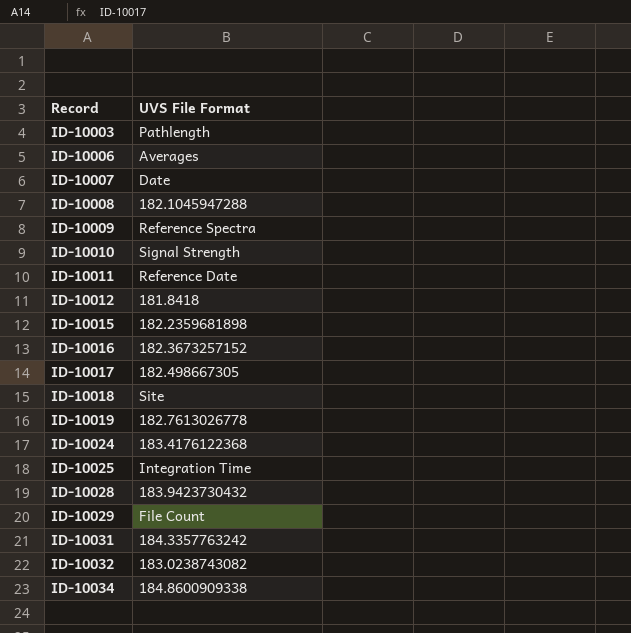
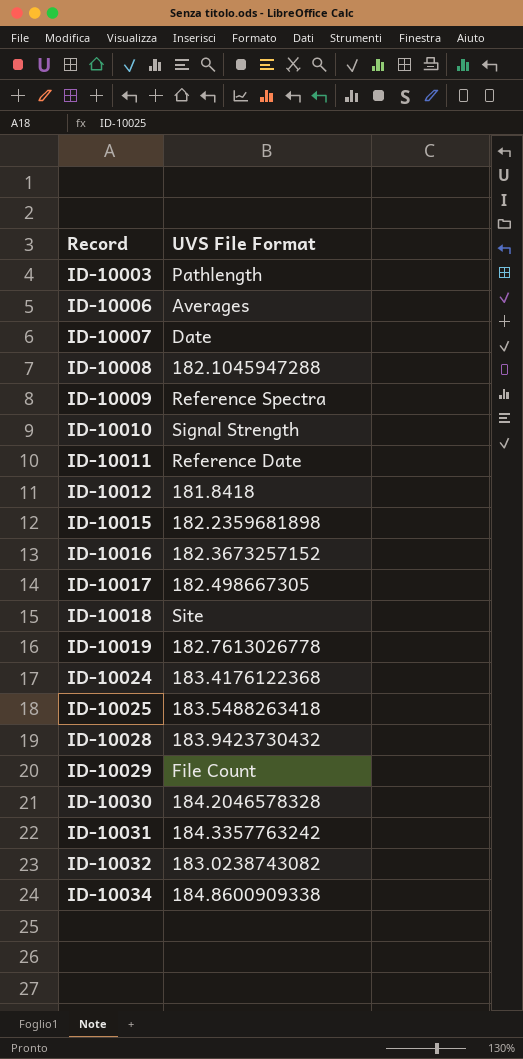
ID-10025 | UVS File Format: Integration Time -> 183.5488263418
row ID-10030: none -> 184.2046578328

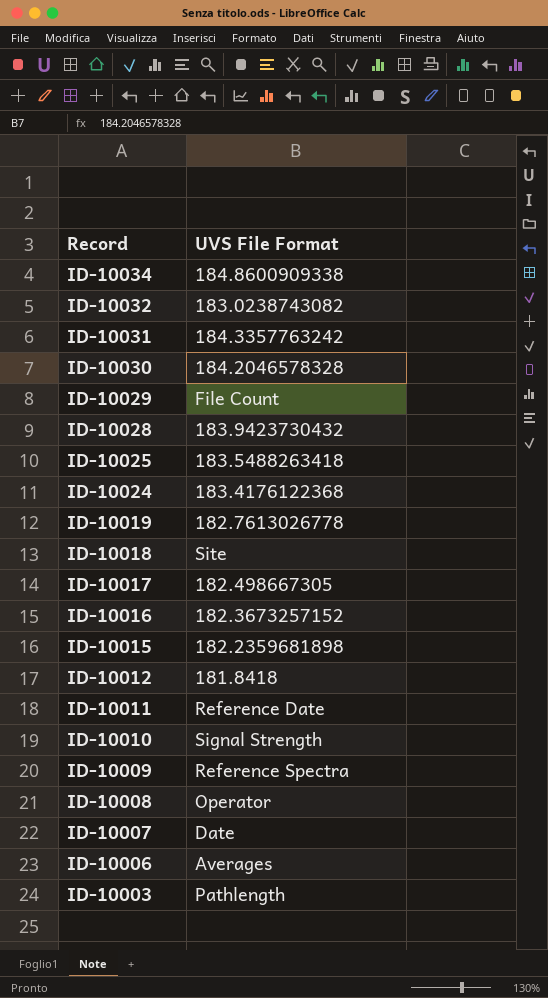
row order: Record ascending -> Record descending
ID-10008 | UVS File Format: 182.1045947288 -> Operator

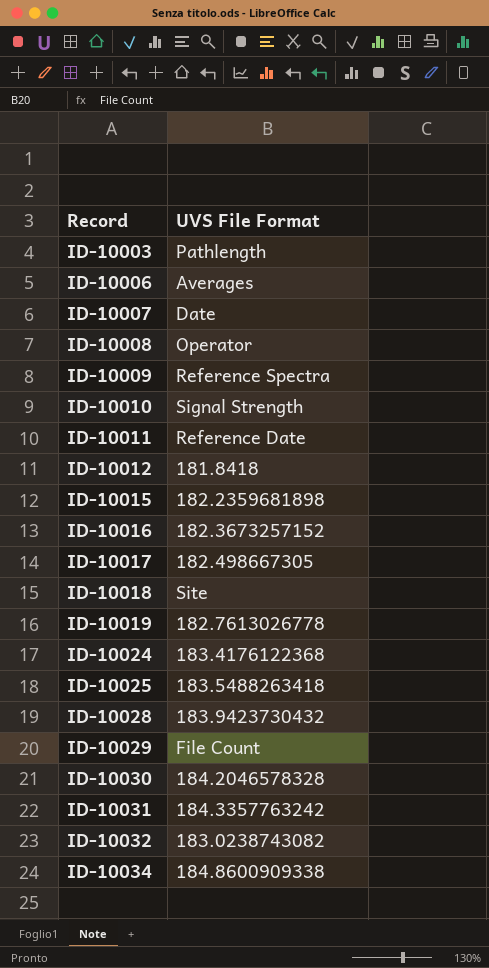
row order: Record descending -> Record ascending

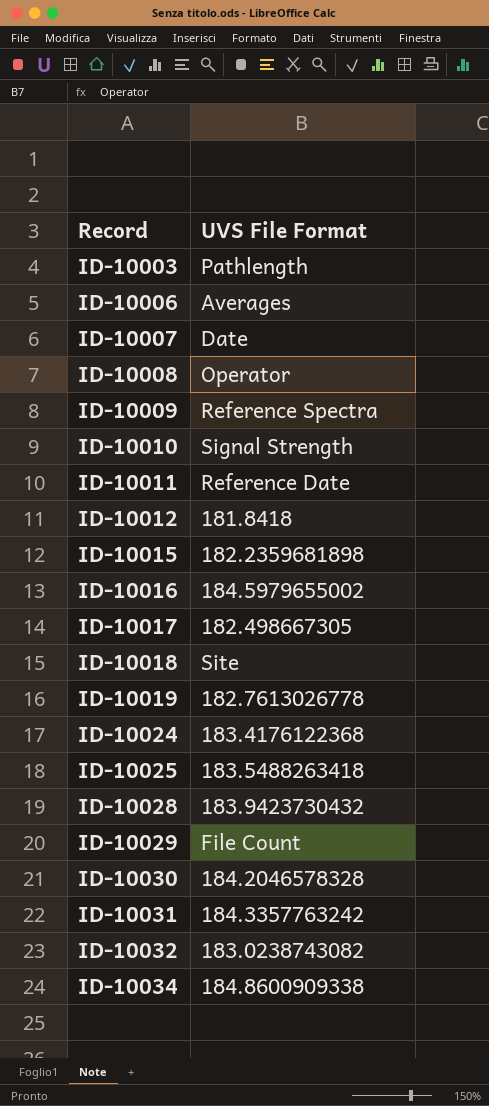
ID-10016 | UVS File Format: 182.3673257152 -> 184.5979655002

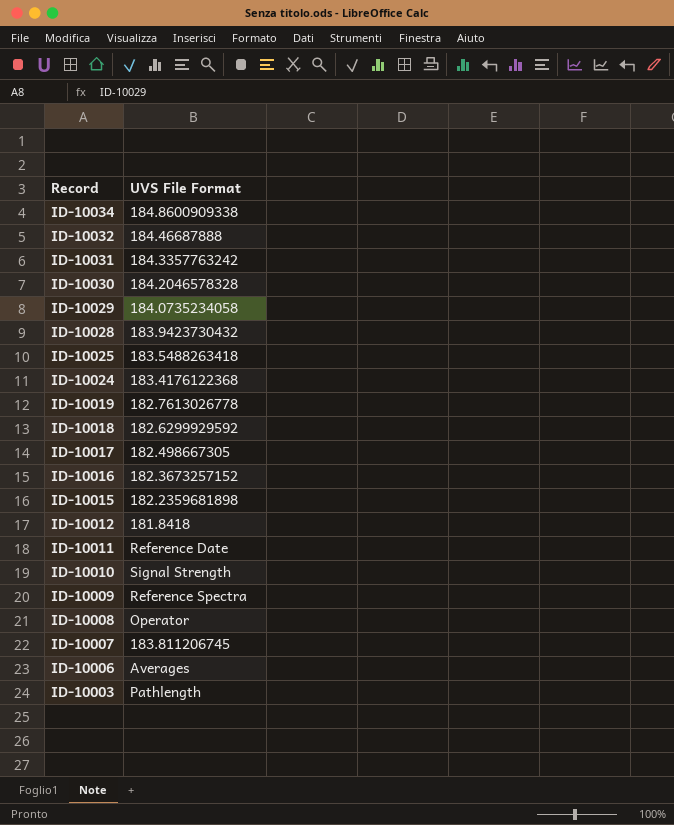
row order: Record ascending -> Record descending
ID-10032 | UVS File Format: 183.0238743082 -> 184.46687888
ID-10029 | UVS File Format: File Count -> 184.0735234058
ID-10018 | UVS File Format: Site -> 182.6299929592
ID-10016 | UVS File Format: 184.5979655002 -> 182.3673257152
ID-10007 | UVS File Format: Date -> 183.811206745

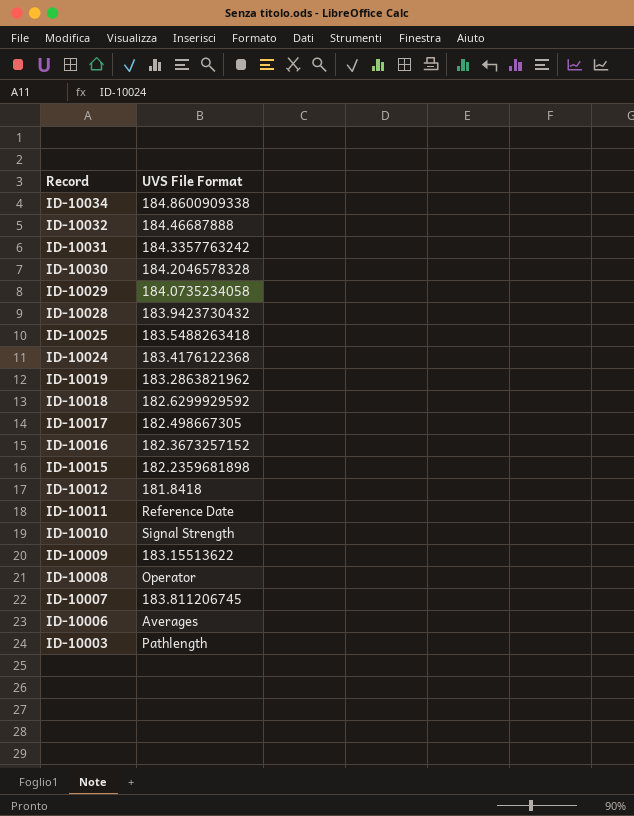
ID-10019 | UVS File Format: 182.7613026778 -> 183.2863821962
ID-10009 | UVS File Format: Reference Spectra -> 183.15513622

